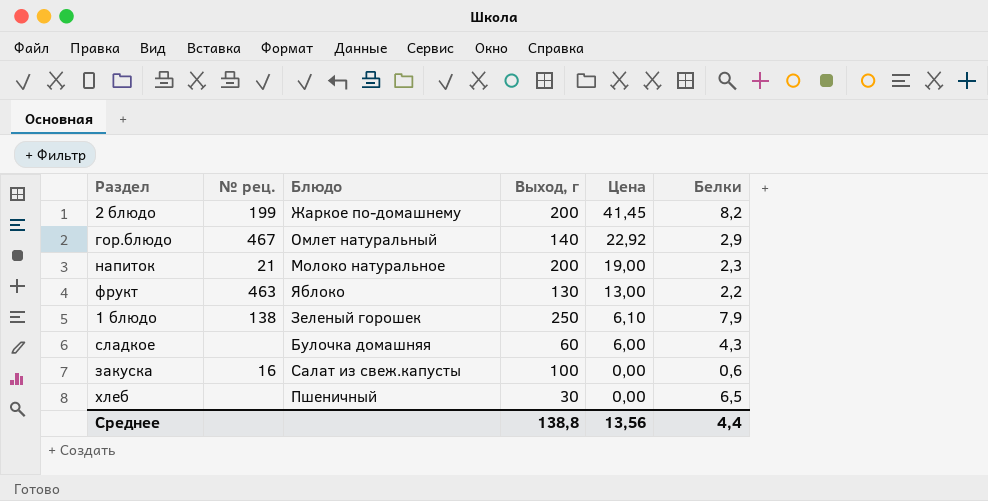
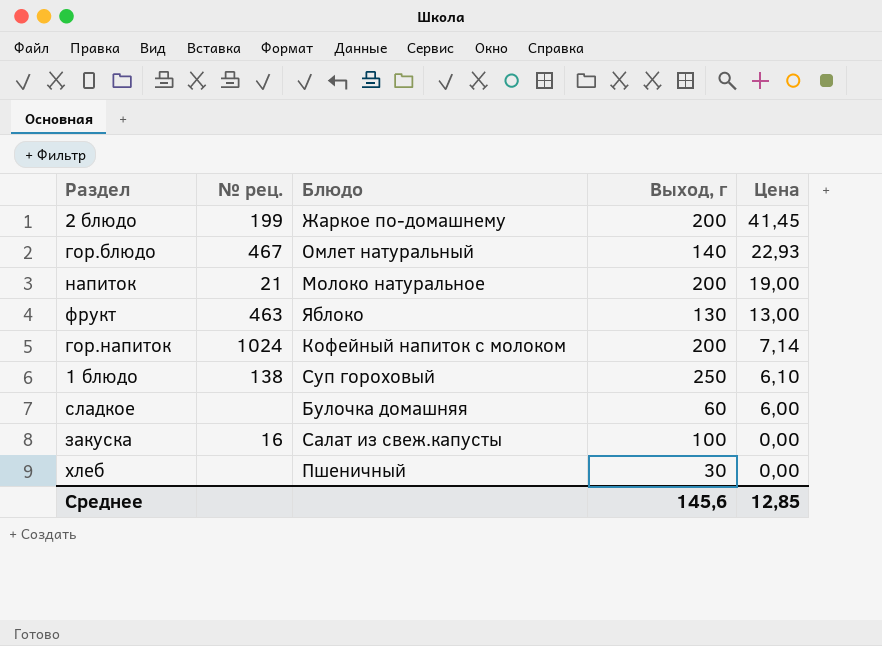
column Белки | position: 6 -> none
гор.блюдо | Цена: 22,92 -> 22,93
row гор.напиток: none -> 1024 | Кофейный напиток с молоком | 200 | 7,14
1 блюдо | Блюдо: Зеленый горошек -> Суп гороховый
Среднее | Выход, г: 138,8 -> 145,6
Среднее | Цена: 13,56 -> 12,85

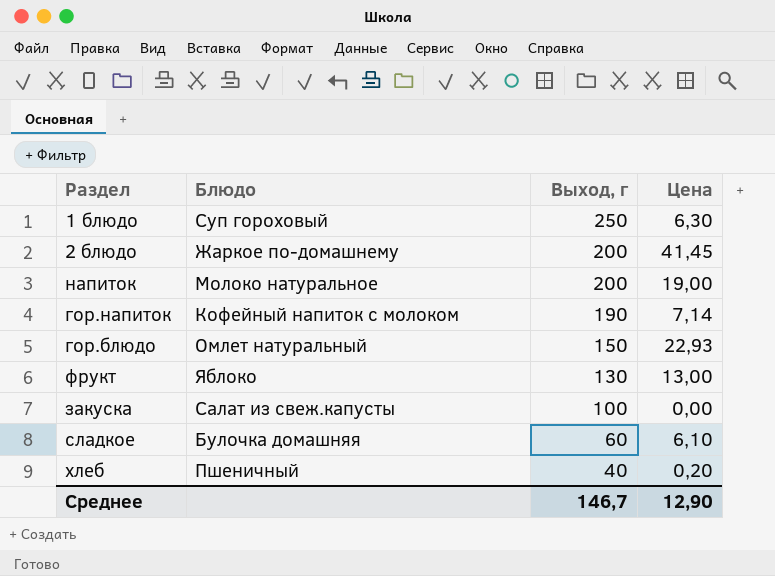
row order: Цена descending -> Выход, г descending
column № рец. | position: 2 -> none
1 блюдо | Цена: 6,10 -> 6,30
гор.напиток | Выход, г: 200 -> 190
гор.блюдо | Выход, г: 140 -> 150
сладкое | Цена: 6,00 -> 6,10
хлеб | Выход, г: 30 -> 40
хлеб | Цена: 0,00 -> 0,20
Среднее | Выход, г: 145,6 -> 146,7
Среднее | Цена: 12,85 -> 12,90

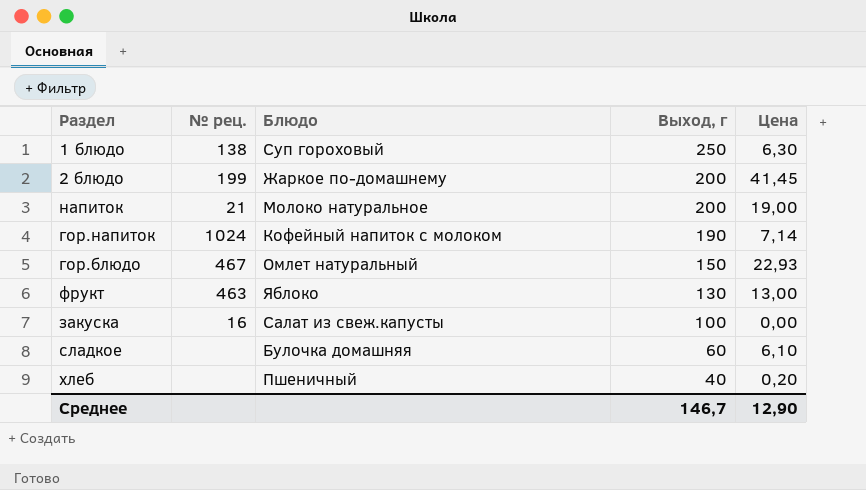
column № рец. | position: none -> 2

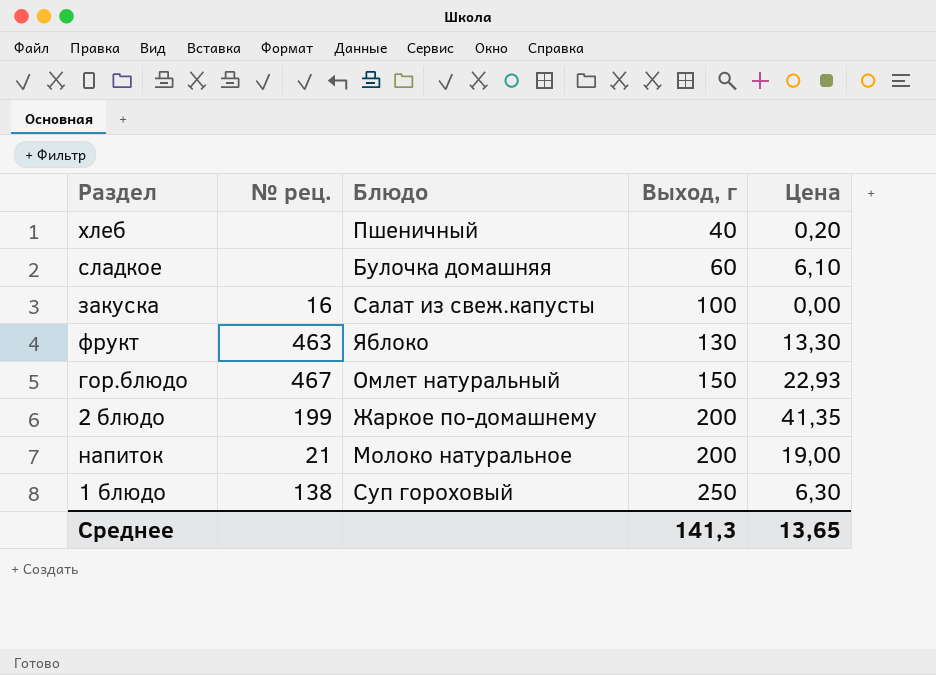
row order: Выход, г descending -> Выход, г ascending
row гор.напиток: 1024 | Кофейный напиток с молоком | 190 | 7,14 -> none
фрукт | Цена: 13,00 -> 13,30
2 блюдо | Цена: 41,45 -> 41,35
Среднее | Выход, г: 146,7 -> 141,3
Среднее | Цена: 12,90 -> 13,65

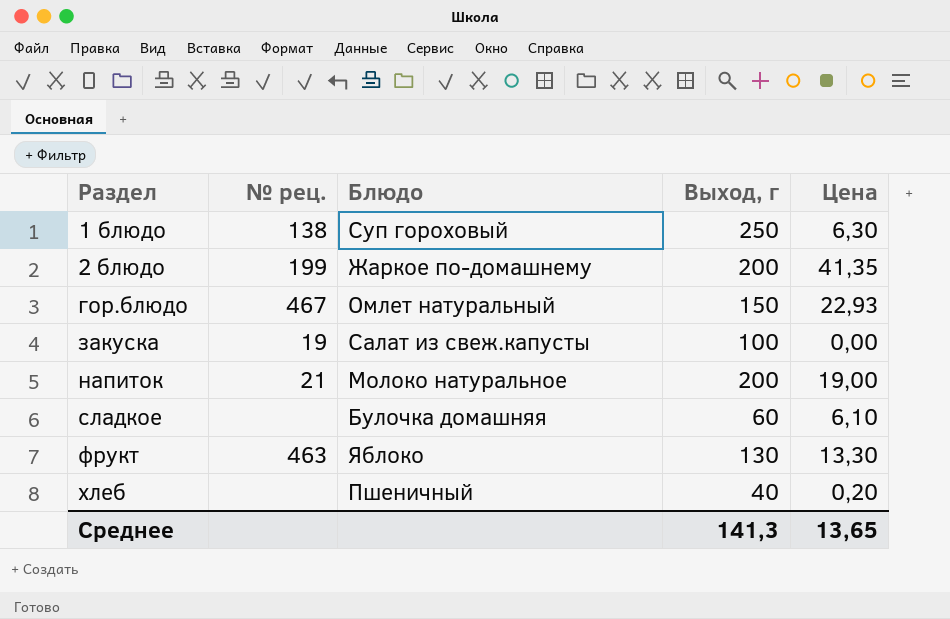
row order: Выход, г ascending -> Раздел ascending
закуска | № рец.: 16 -> 19

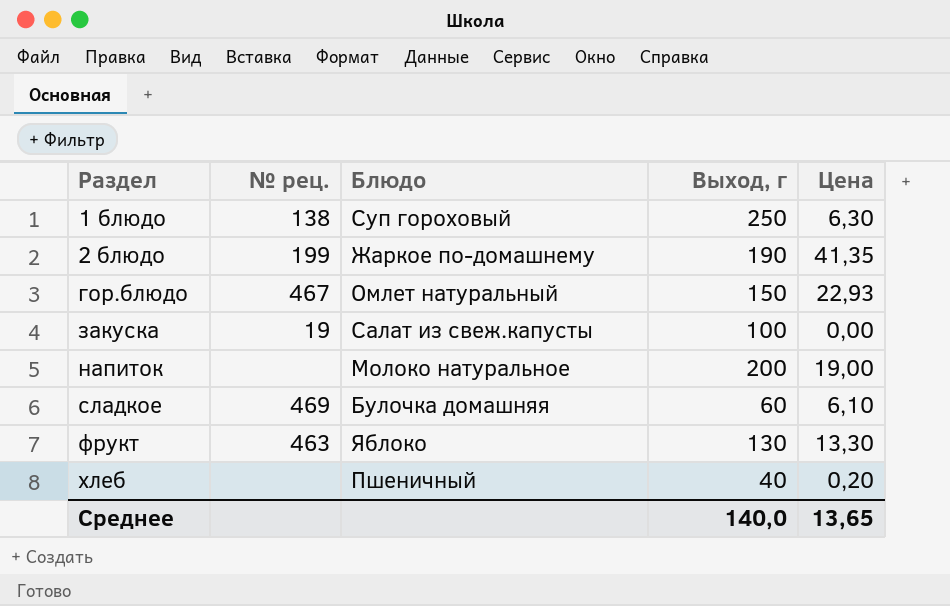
2 блюдо | Выход, г: 200 -> 190
напиток | № рец.: 21 -> none
сладкое | № рец.: none -> 469
Среднее | Выход, г: 141,3 -> 140,0

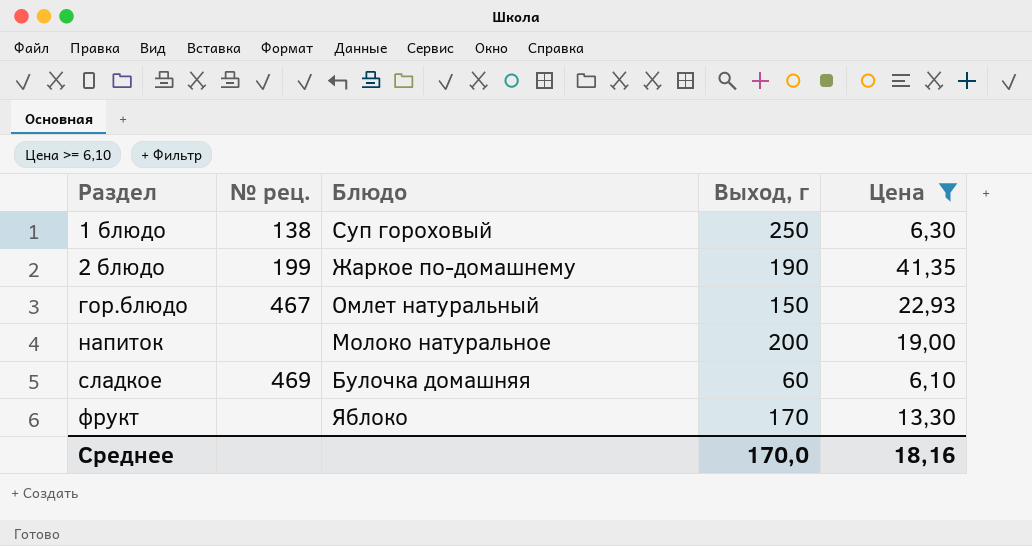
filter: none -> Цена >= 6,10
фрукт | № рец.: 463 -> none
фрукт | Выход, г: 130 -> 170
Среднее | Выход, г: 140,0 -> 170,0
Среднее | Цена: 13,65 -> 18,16

